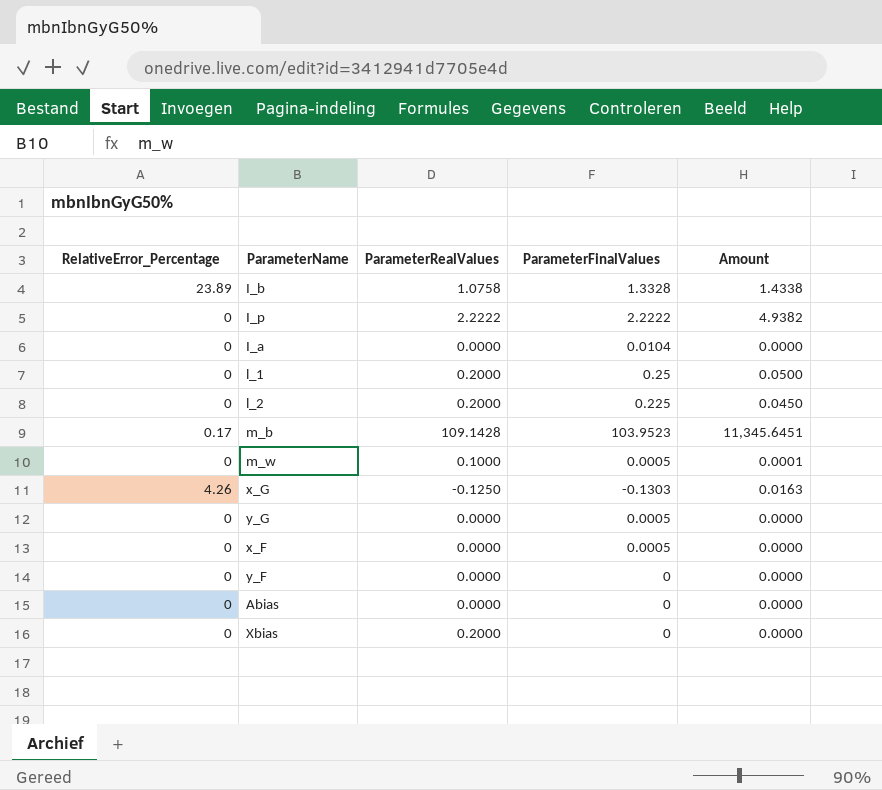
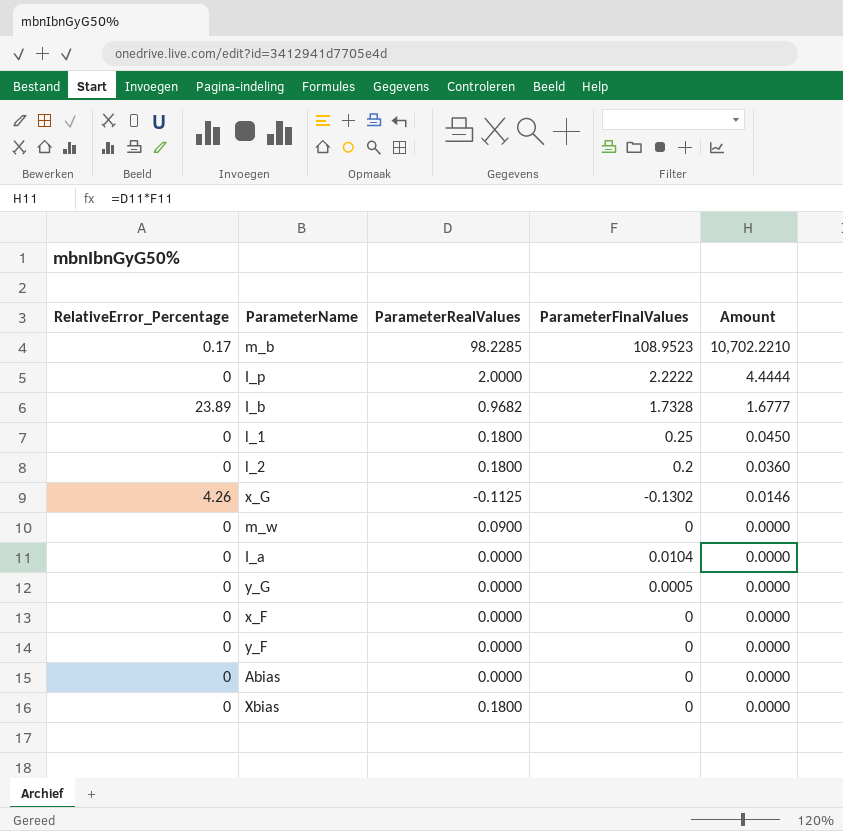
row order: none -> Amount descending
m_b | ParameterRealValues: 109.1428 -> 98.2285
m_b | ParameterFinalValues: 103.9523 -> 108.9523
m_b | Amount: 11,345.6451 -> 10,702.2210
I_p | ParameterRealValues: 2.2222 -> 2.0000
I_p | Amount: 4.9382 -> 4.4444
I_b | ParameterRealValues: 1.0758 -> 0.9682
I_b | ParameterFinalValues: 1.3328 -> 1.7328
I_b | Amount: 1.4338 -> 1.6777
l_1 | ParameterRealValues: 0.2000 -> 0.1800
l_1 | Amount: 0.0500 -> 0.0450
l_2 | ParameterRealValues: 0.2000 -> 0.1800
l_2 | ParameterFinalValues: 0.225 -> 0.2
l_2 | Amount: 0.0450 -> 0.0360
x_G | ParameterRealValues: -0.1250 -> -0.1125
x_G | ParameterFinalValues: -0.1303 -> -0.1302
x_G | Amount: 0.0163 -> 0.0146
m_w | ParameterRealValues: 0.1000 -> 0.0900
m_w | ParameterFinalValues: 0.0005 -> 0
m_w | Amount: 0.0001 -> 0.0000
x_F | ParameterFinalValues: 0.0005 -> 0
Xbias | ParameterRealValues: 0.2000 -> 0.1800

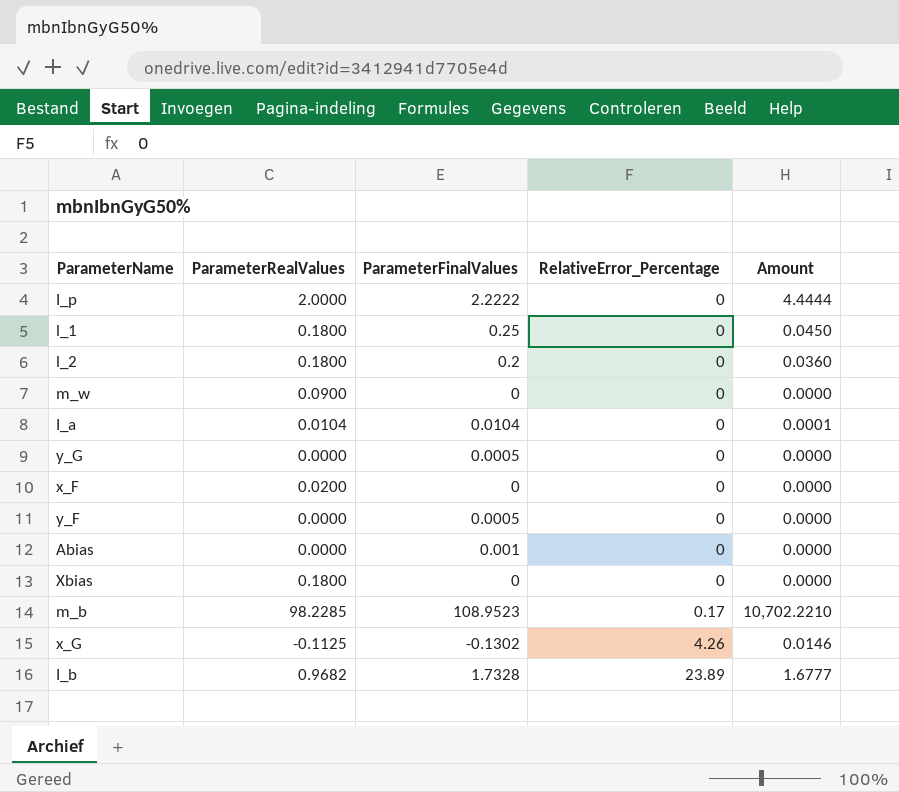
row order: Amount descending -> RelativeError_Percentage ascending
column RelativeError_Percentage | position: 1 -> 4
I_a | ParameterRealValues: 0.0000 -> 0.0104
I_a | Amount: 0.0000 -> 0.0001
x_F | ParameterRealValues: 0.0000 -> 0.0200
y_F | ParameterFinalValues: 0 -> 0.0005
Abias | ParameterFinalValues: 0 -> 0.001

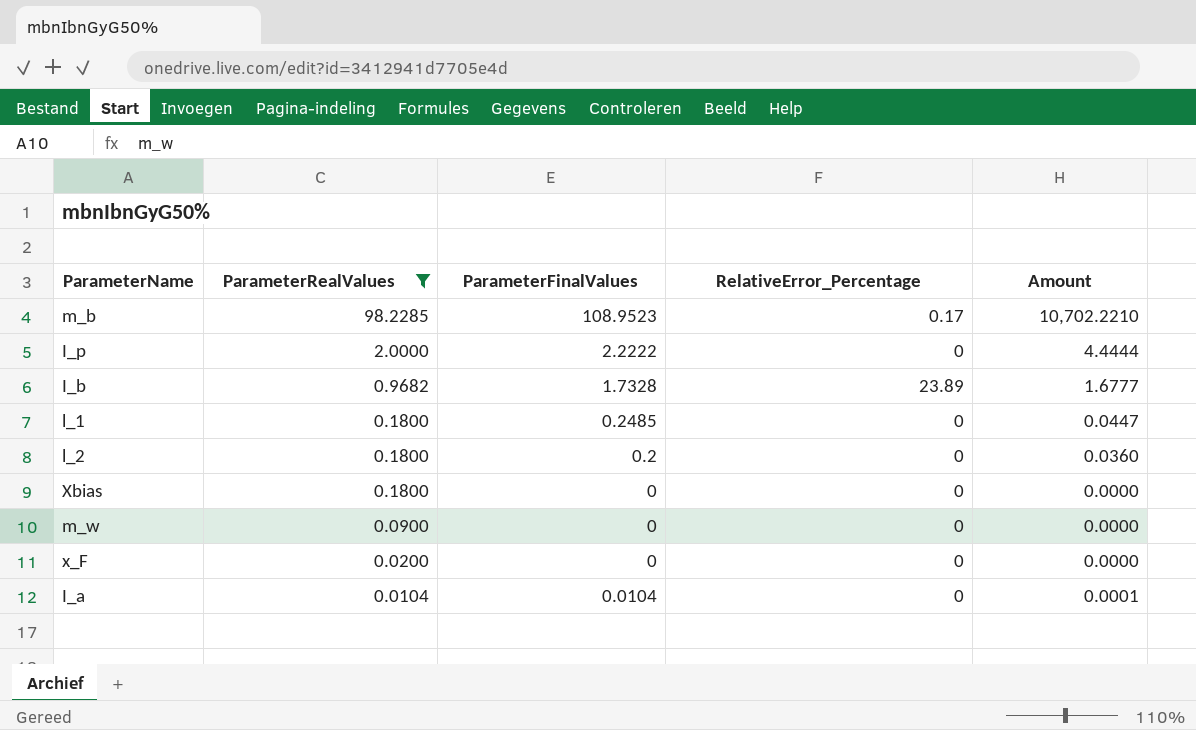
filter: none -> ParameterRealValues >= 0.0104
row order: RelativeError_Percentage ascending -> ParameterRealValues descending
l_1 | ParameterFinalValues: 0.25 -> 0.2485
l_1 | Amount: 0.0450 -> 0.0447

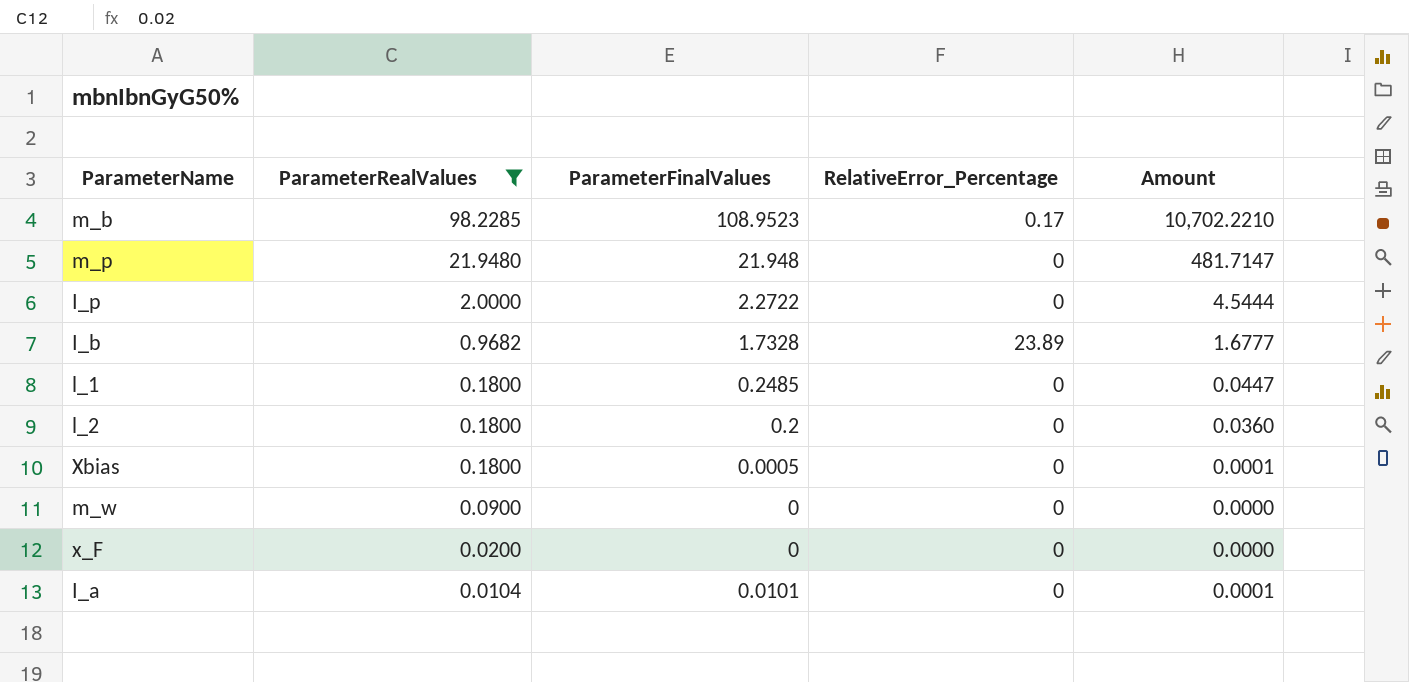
row m_p: none -> 21.9480 | 21.948 | 0 | 481.7147
I_p | ParameterFinalValues: 2.2222 -> 2.2722
I_p | Amount: 4.4444 -> 4.5444
Xbias | ParameterFinalValues: 0 -> 0.0005
Xbias | Amount: 0.0000 -> 0.0001
I_a | ParameterFinalValues: 0.0104 -> 0.0101

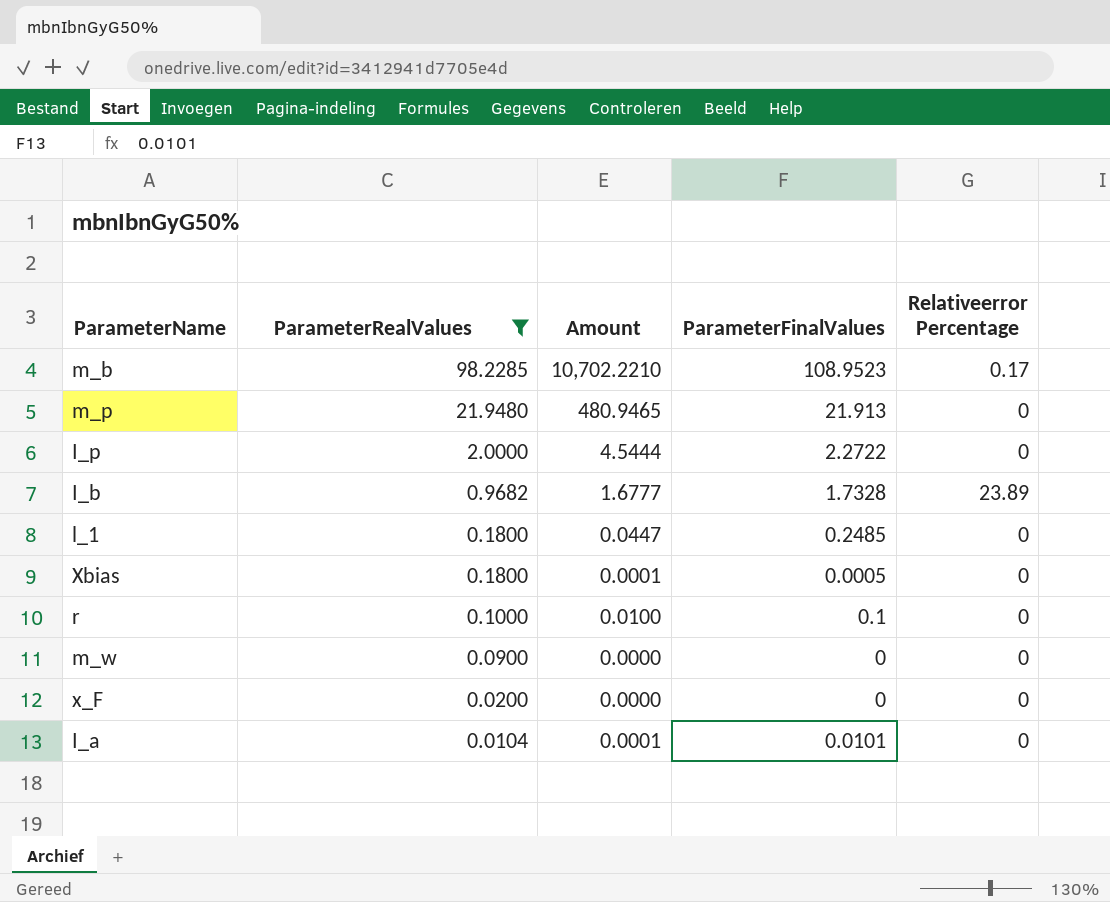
column Amount | position: 5 -> 3
column name: RelativeError_Percentage -> Relativeerror Percentage
row l_2: 0.1800 | 0.2 | 0 | 0.0360 -> none
m_p | Amount: 481.7147 -> 480.9465
m_p | ParameterFinalValues: 21.948 -> 21.913
row r: none -> 0.1000 | 0.0100 | 0.1 | 0

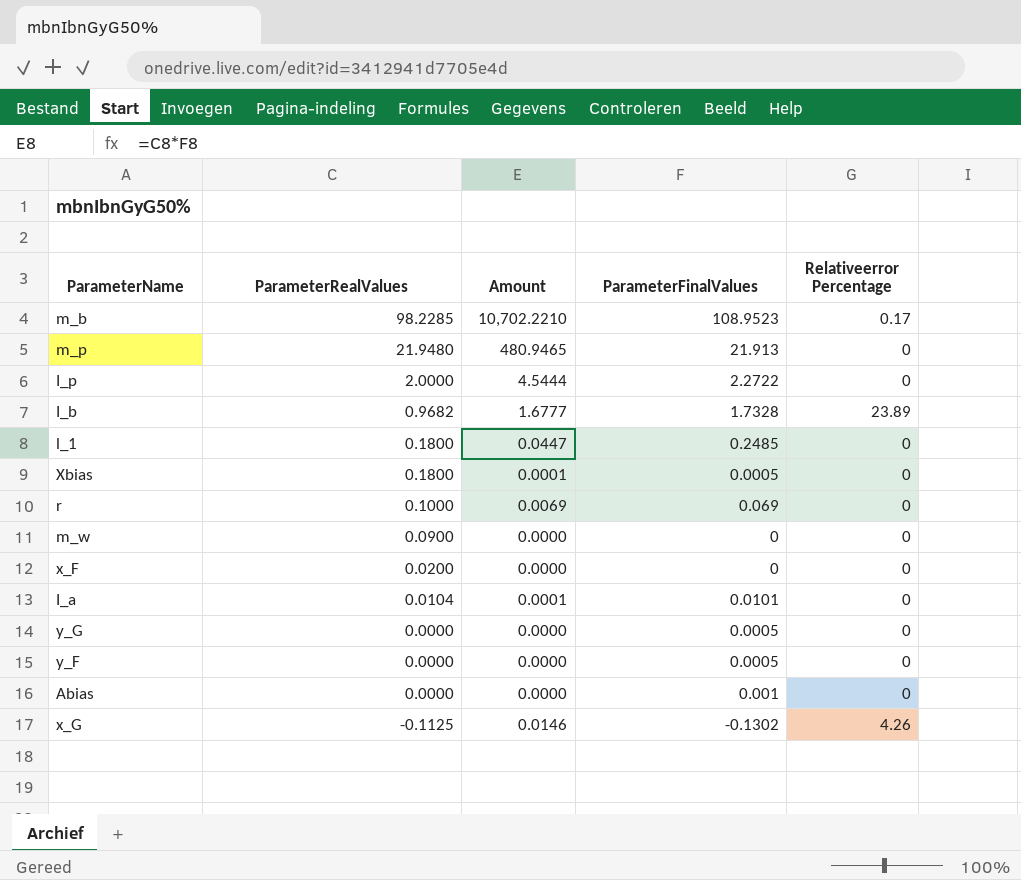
filter: ParameterRealValues >= 0.0104 -> none
r | Amount: 0.0100 -> 0.0069
r | ParameterFinalValues: 0.1 -> 0.069

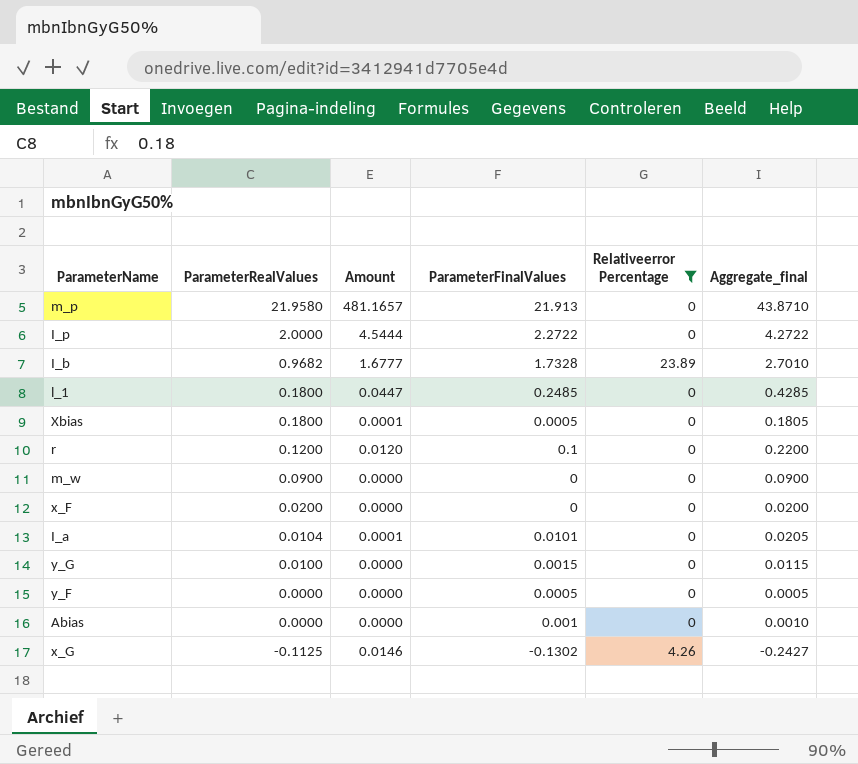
filter: none -> Relativeerror Percentage != 0.17
column Aggregate_final | formula: none -> [ParameterRealValues] + [ParameterFinalValues]
m_p | ParameterRealValues: 21.9480 -> 21.9580
m_p | Amount: 480.9465 -> 481.1657
r | ParameterRealValues: 0.1000 -> 0.1200
r | Amount: 0.0069 -> 0.0120
r | ParameterFinalValues: 0.069 -> 0.1
y_G | ParameterRealValues: 0.0000 -> 0.0100
y_G | ParameterFinalValues: 0.0005 -> 0.0015

